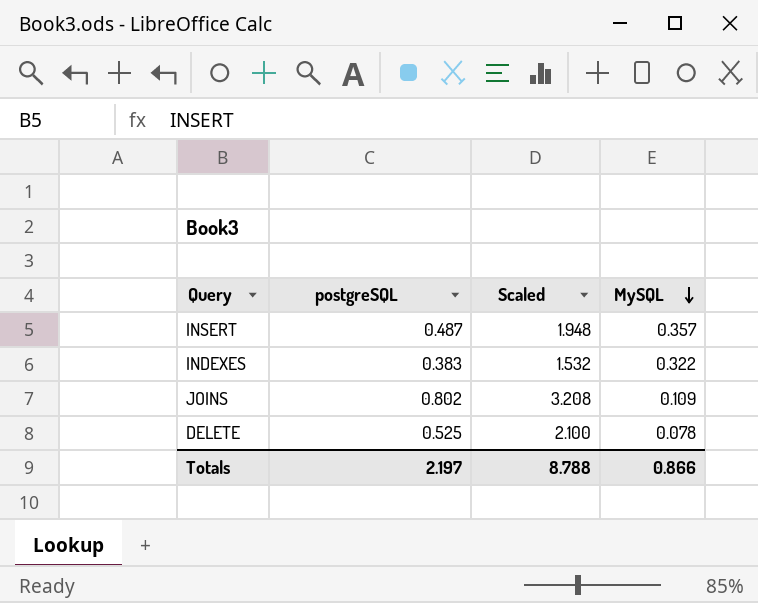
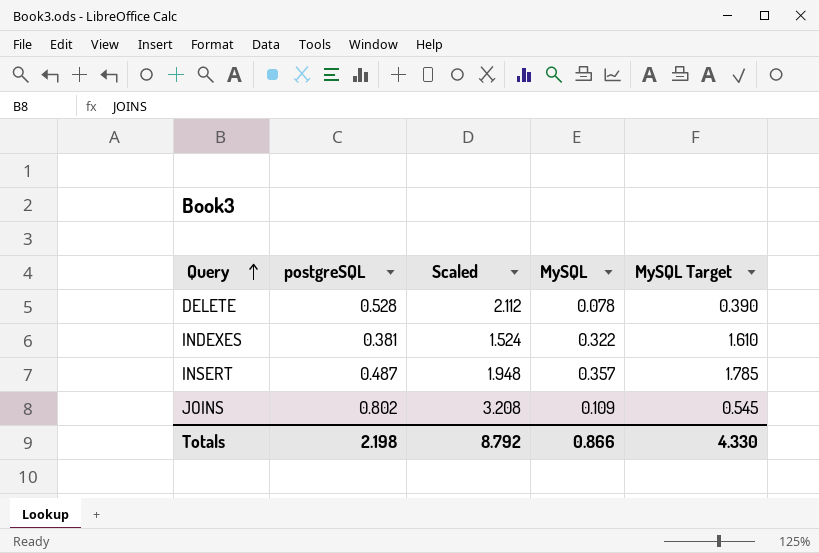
row order: MySQL descending -> Query ascending
column MySQL Target | formula: none -> [MySQL] * 5
DELETE | postgreSQL: 0.525 -> 0.528
DELETE | Scaled: 2.100 -> 2.112
INDEXES | postgreSQL: 0.383 -> 0.381
INDEXES | Scaled: 1.532 -> 1.524
Totals | postgreSQL: 2.197 -> 2.198
Totals | Scaled: 8.788 -> 8.792

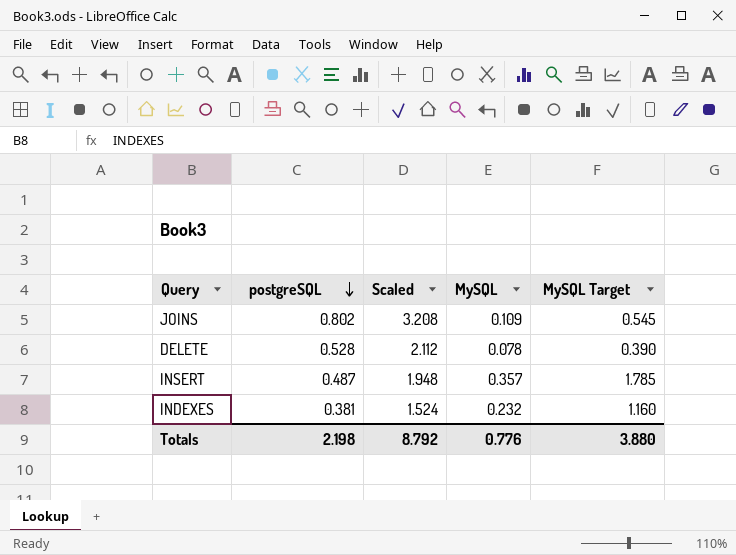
row order: Query ascending -> postgreSQL descending
INDEXES | MySQL: 0.322 -> 0.232
INDEXES | MySQL Target: 1.610 -> 1.160
Totals | MySQL: 0.866 -> 0.776
Totals | MySQL Target: 4.330 -> 3.880

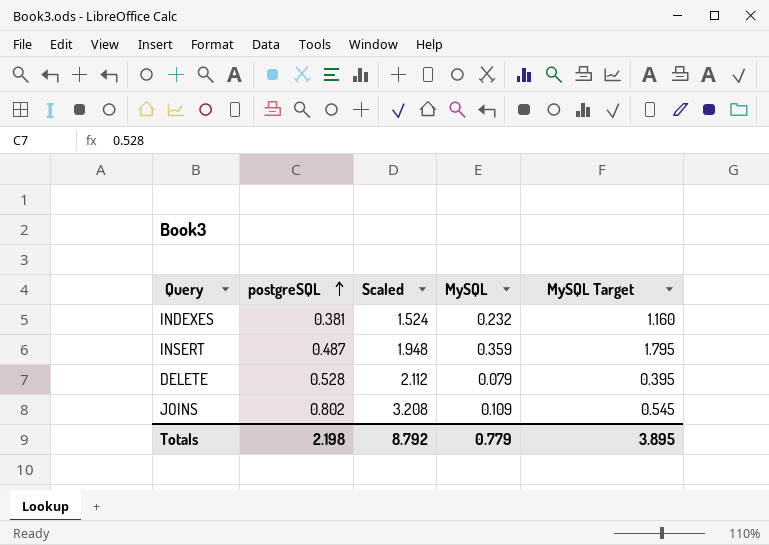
row order: postgreSQL descending -> postgreSQL ascending
INSERT | MySQL: 0.357 -> 0.359
INSERT | MySQL Target: 1.785 -> 1.795
DELETE | MySQL: 0.078 -> 0.079
DELETE | MySQL Target: 0.390 -> 0.395
Totals | MySQL: 0.776 -> 0.779
Totals | MySQL Target: 3.880 -> 3.895

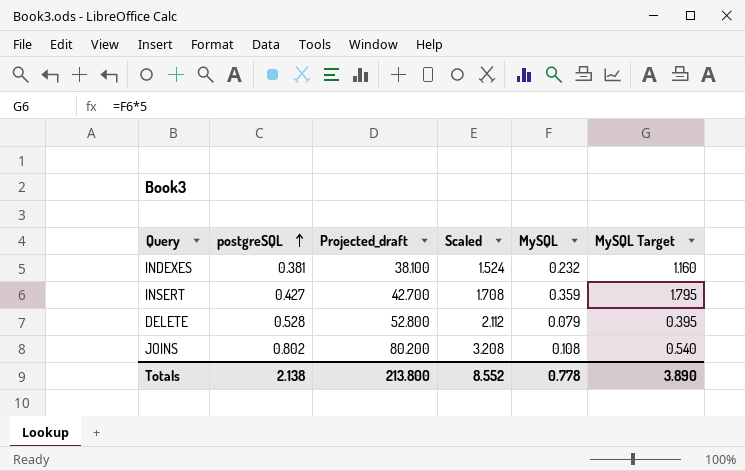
column Projected_draft | formula: none -> [postgreSQL] * 100
INSERT | postgreSQL: 0.487 -> 0.427
INSERT | Scaled: 1.948 -> 1.708
JOINS | MySQL: 0.109 -> 0.108
JOINS | MySQL Target: 0.545 -> 0.540
Totals | postgreSQL: 2.198 -> 2.138
Totals | Scaled: 8.792 -> 8.552
Totals | MySQL: 0.779 -> 0.778
Totals | MySQL Target: 3.895 -> 3.890

